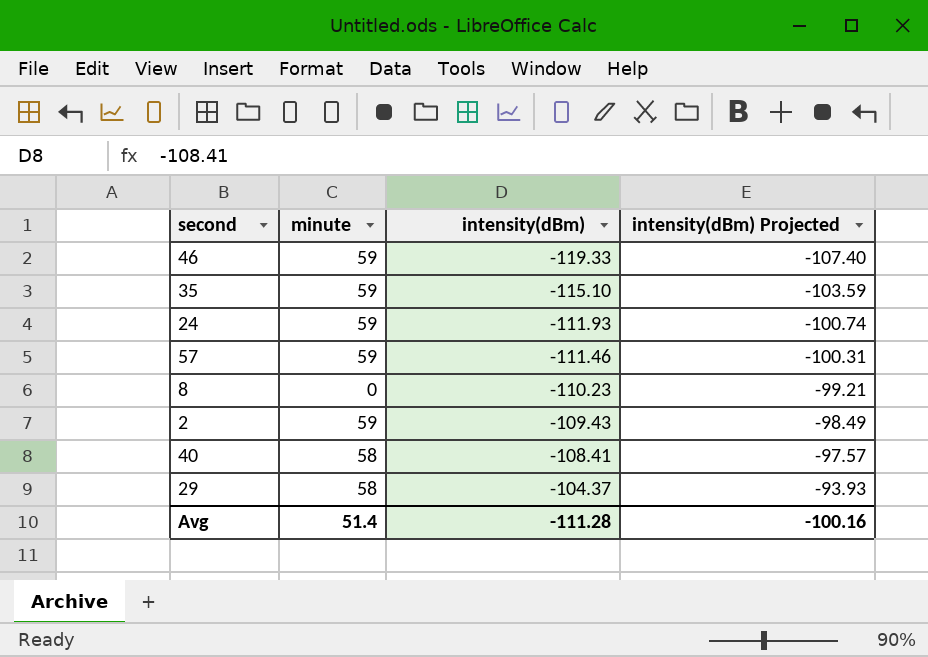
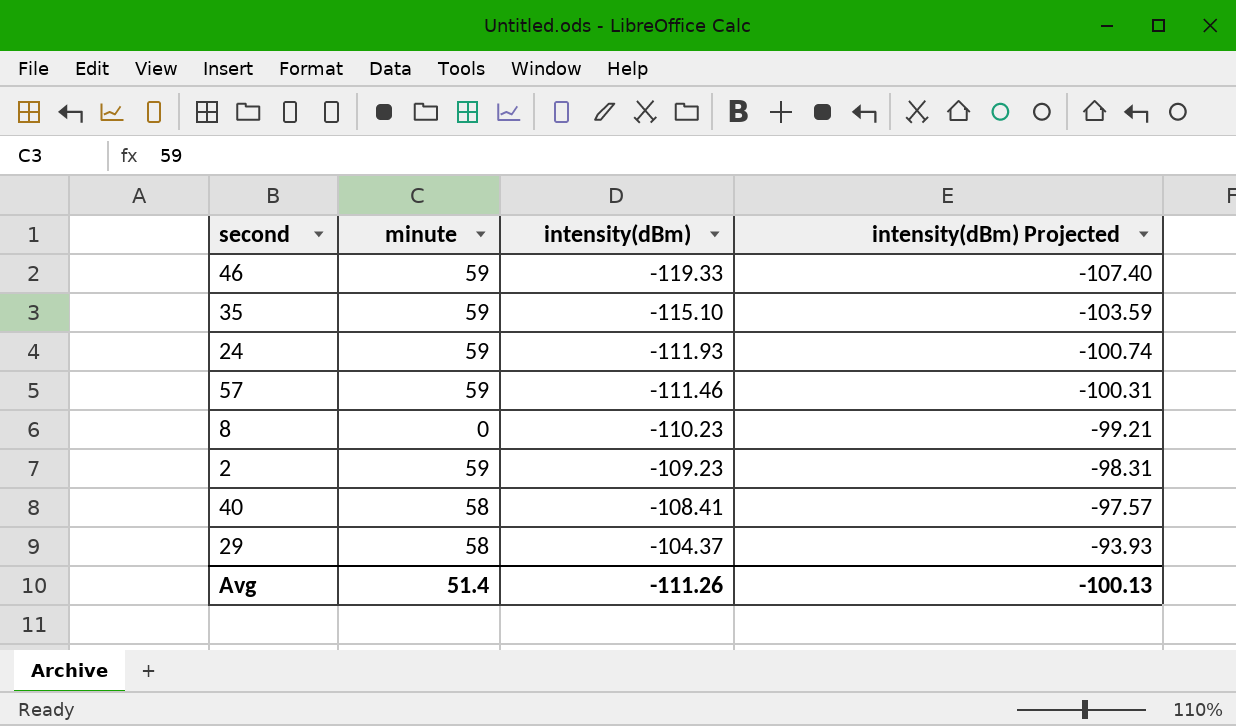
2 | intensity(dBm): -109.43 -> -109.23
2 | intensity(dBm) Projected: -98.49 -> -98.31
Avg | intensity(dBm): -111.28 -> -111.26
Avg | intensity(dBm) Projected: -100.16 -> -100.13

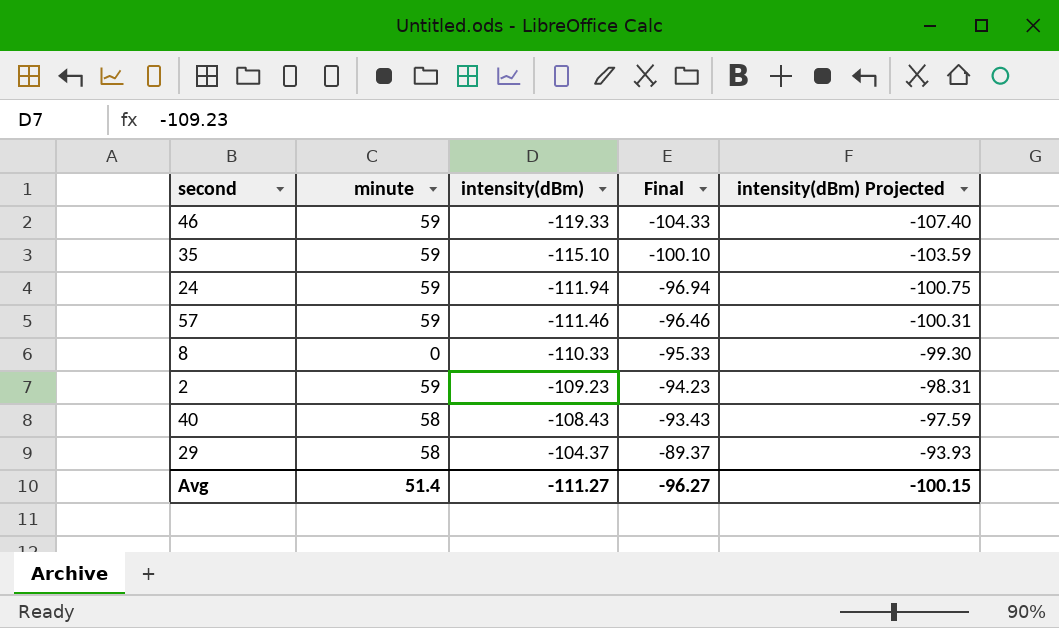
column Final | formula: none -> [intensity(dBm)] + 15
24 | intensity(dBm): -111.93 -> -111.94
24 | intensity(dBm) Projected: -100.74 -> -100.75
8 | intensity(dBm): -110.23 -> -110.33
8 | intensity(dBm) Projected: -99.21 -> -99.30
40 | intensity(dBm): -108.41 -> -108.43
40 | intensity(dBm) Projected: -97.57 -> -97.59
Avg | intensity(dBm): -111.26 -> -111.27
Avg | intensity(dBm) Projected: -100.13 -> -100.15

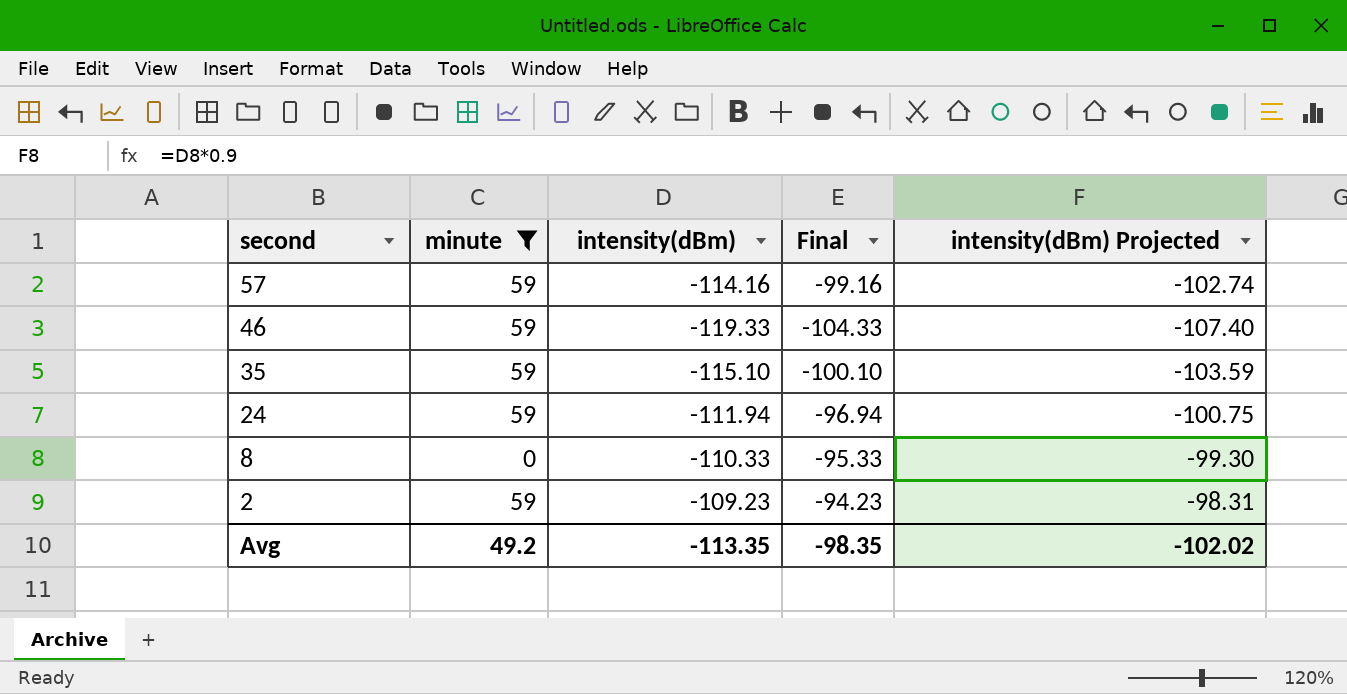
filter: none -> minute != 58
row order: intensity(dBm) ascending -> second descending
57 | intensity(dBm): -111.46 -> -114.16
57 | Final: -96.46 -> -99.16
57 | intensity(dBm) Projected: -100.31 -> -102.74
Avg | minute: 51.4 -> 49.2
Avg | intensity(dBm): -111.27 -> -113.35
Avg | Final: -96.27 -> -98.35
Avg | intensity(dBm) Projected: -100.15 -> -102.02

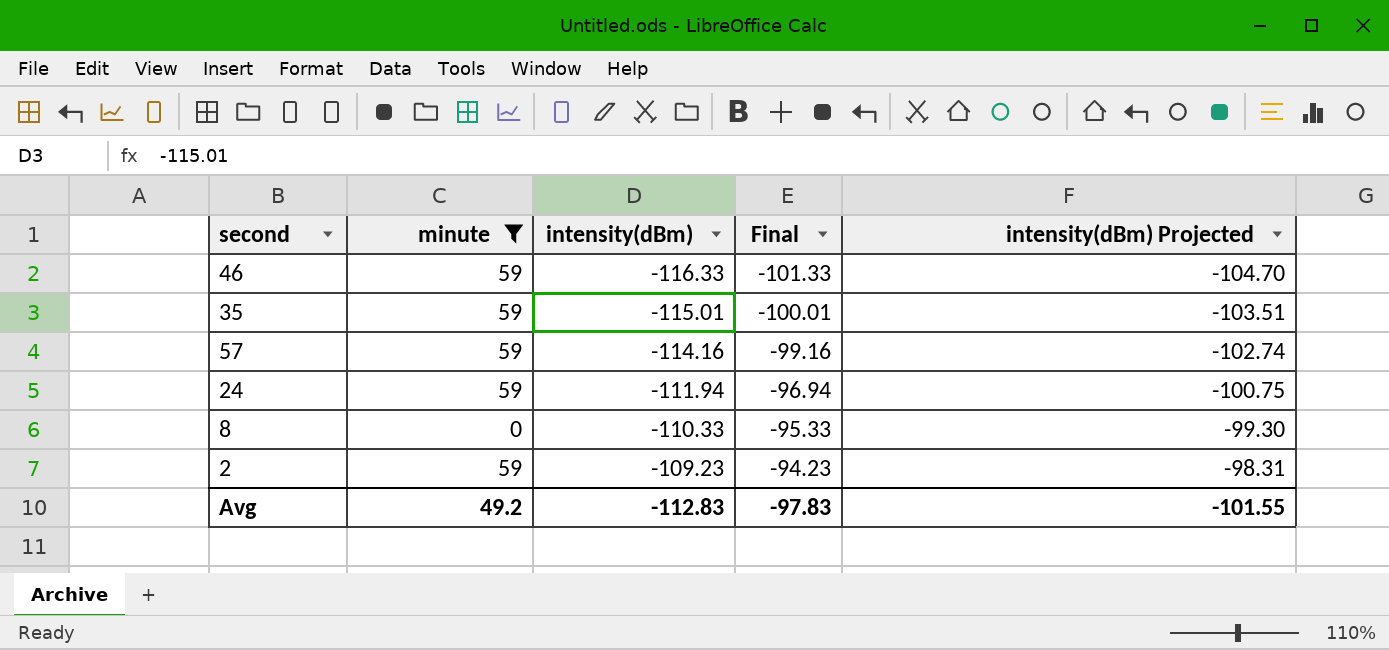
row order: second descending -> intensity(dBm) ascending
46 | intensity(dBm): -119.33 -> -116.33
46 | Final: -104.33 -> -101.33
46 | intensity(dBm) Projected: -107.40 -> -104.70
35 | intensity(dBm): -115.10 -> -115.01
35 | Final: -100.10 -> -100.01
35 | intensity(dBm) Projected: -103.59 -> -103.51
Avg | intensity(dBm): -113.35 -> -112.83
Avg | Final: -98.35 -> -97.83
Avg | intensity(dBm) Projected: -102.02 -> -101.55

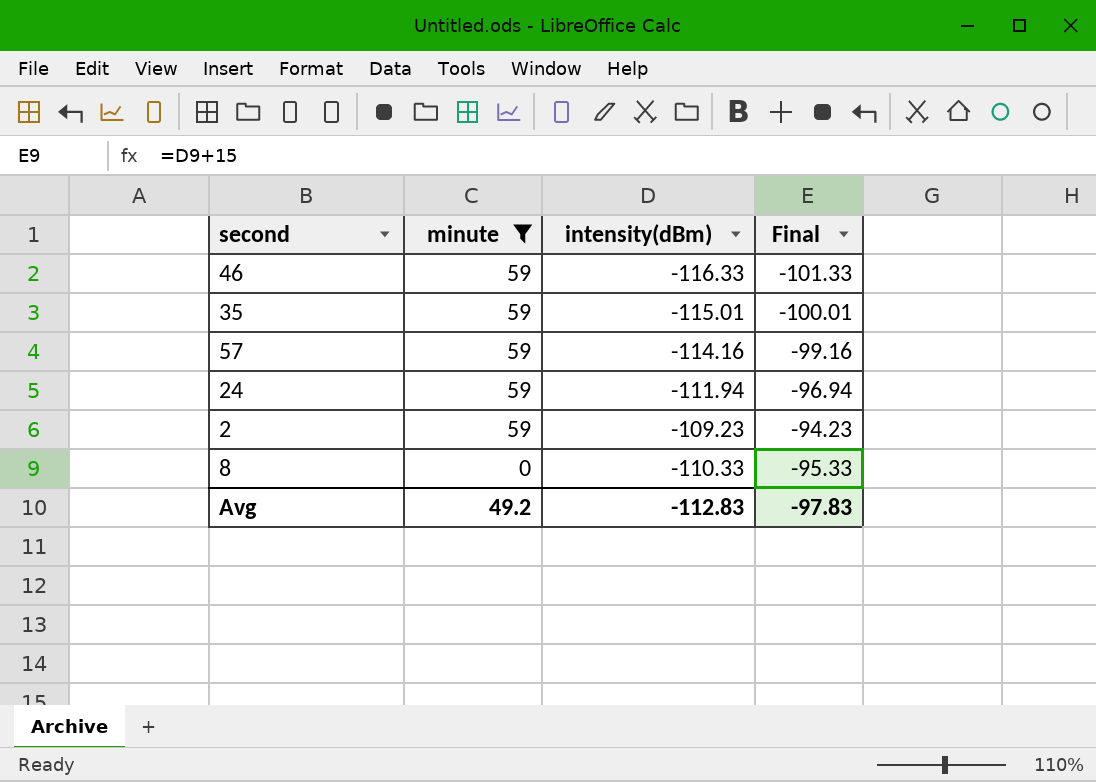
row order: intensity(dBm) ascending -> minute descending
column intensity(dBm) Projected | formula: [intensity(dBm)] * 0.9 -> none

